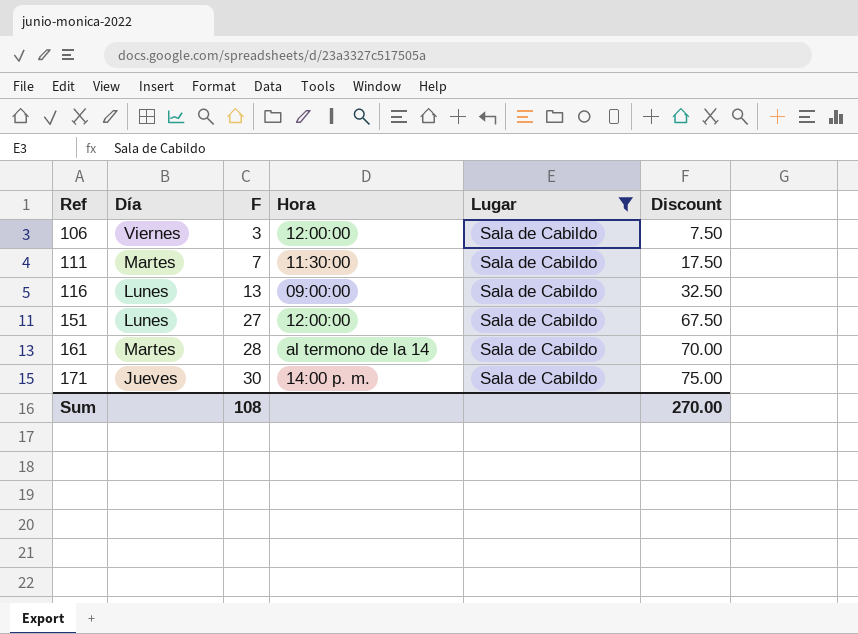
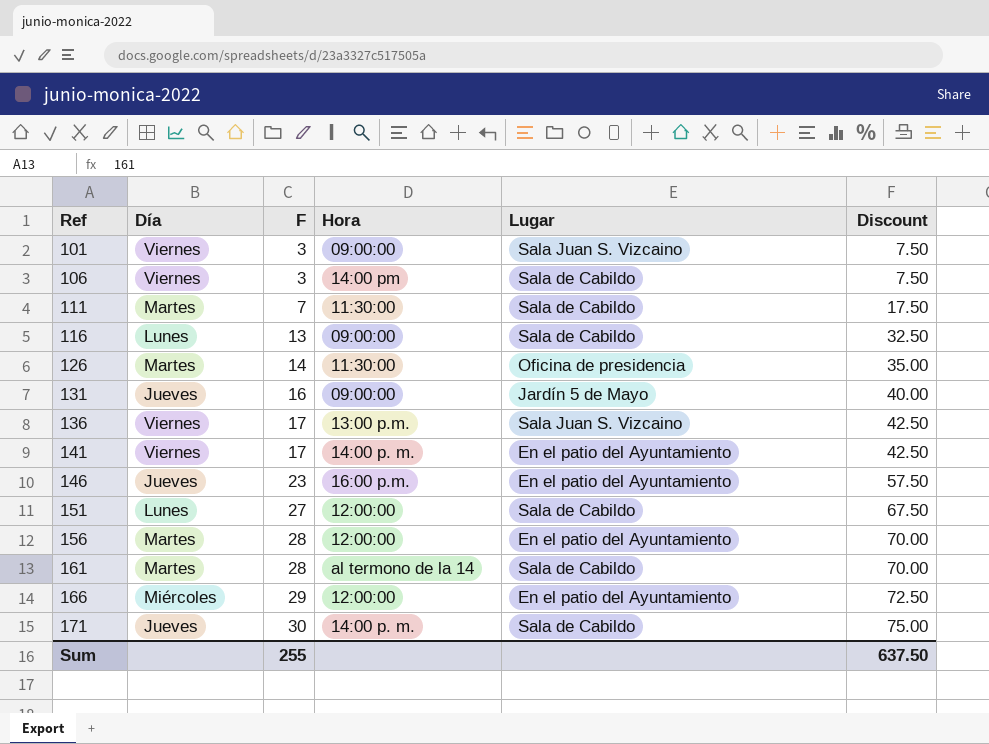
filter: Lugar = Sala de Cabildo -> none
106 | Hora: 12:00:00 -> 14:00 pm
Sum | F: 108 -> 255
Sum | Discount: 270.00 -> 637.50

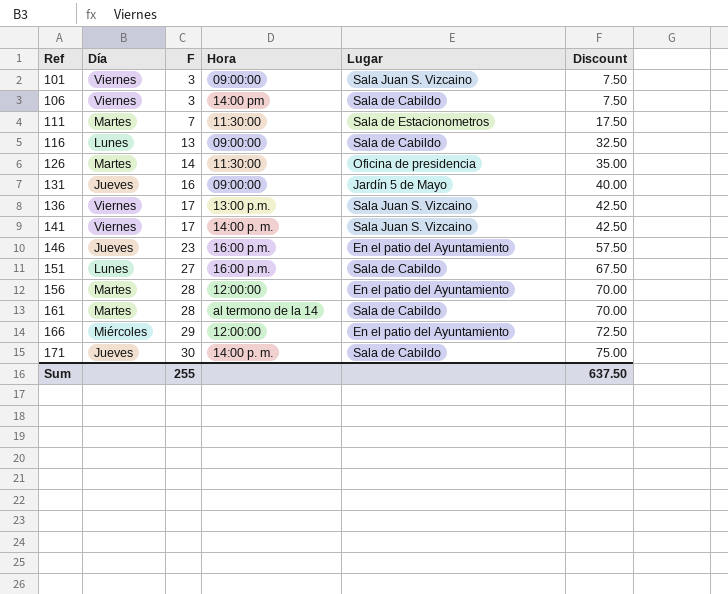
111 | Lugar: Sala de Cabildo -> Sala de Estacionometros
141 | Lugar: En el patio del Ayuntamiento -> Sala Juan S. Vizcaino
151 | Hora: 12:00:00 -> 16:00 p.m.

